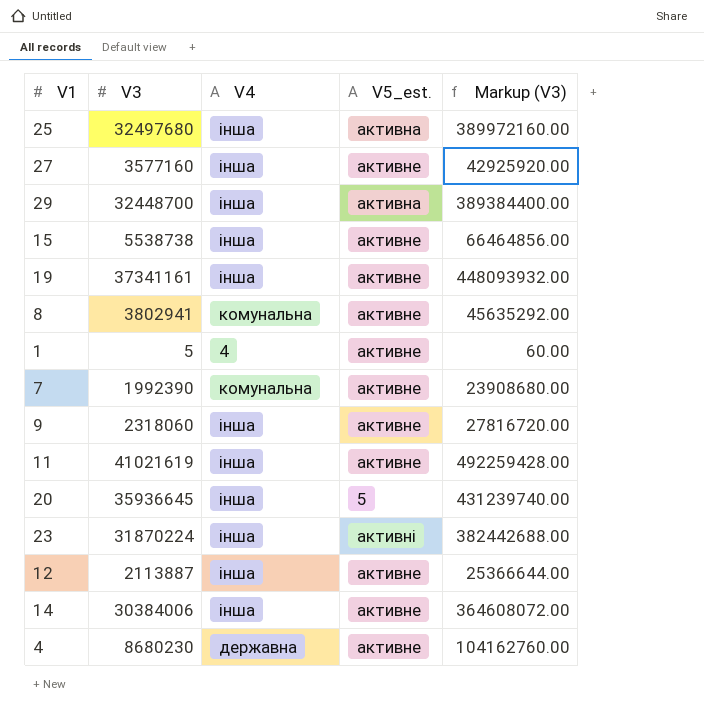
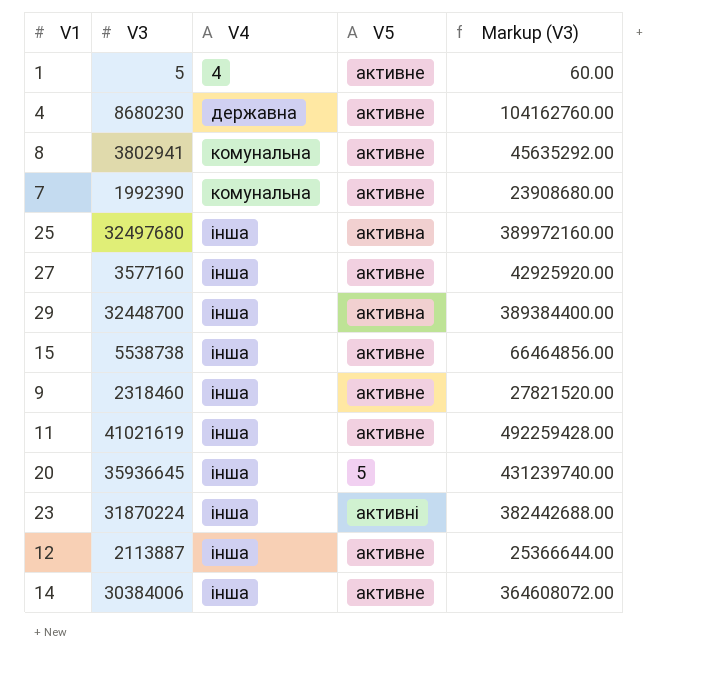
row order: none -> V4 ascending
column name: V5_est. -> V5
row 19: 37341161 | інша | активне | 448093932.00 -> none
9 | V3: 2318060 -> 2318460
9 | Markup (V3): 27816720.00 -> 27821520.00

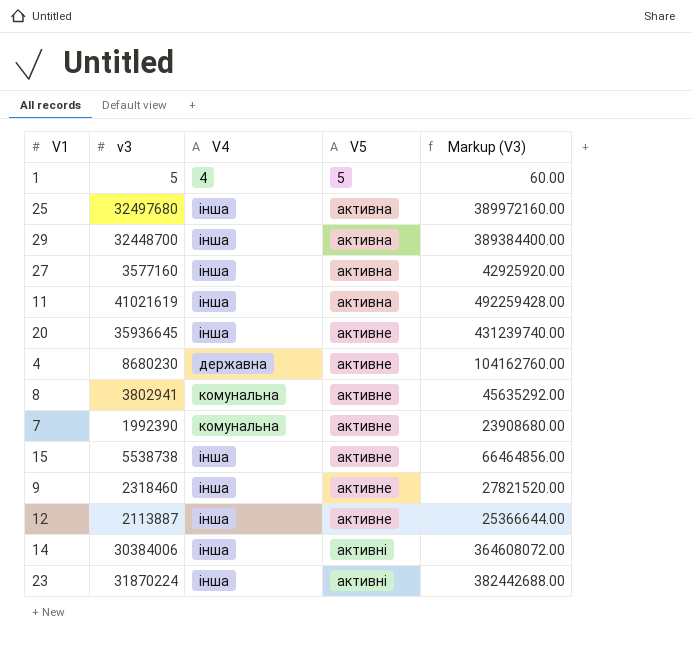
row order: V4 ascending -> V5 ascending
column name: V3 -> v3
1 | V5: активне -> 5
27 | V5: активне -> активна
11 | V5: активне -> активна
20 | V5: 5 -> активне
14 | V5: активне -> активні

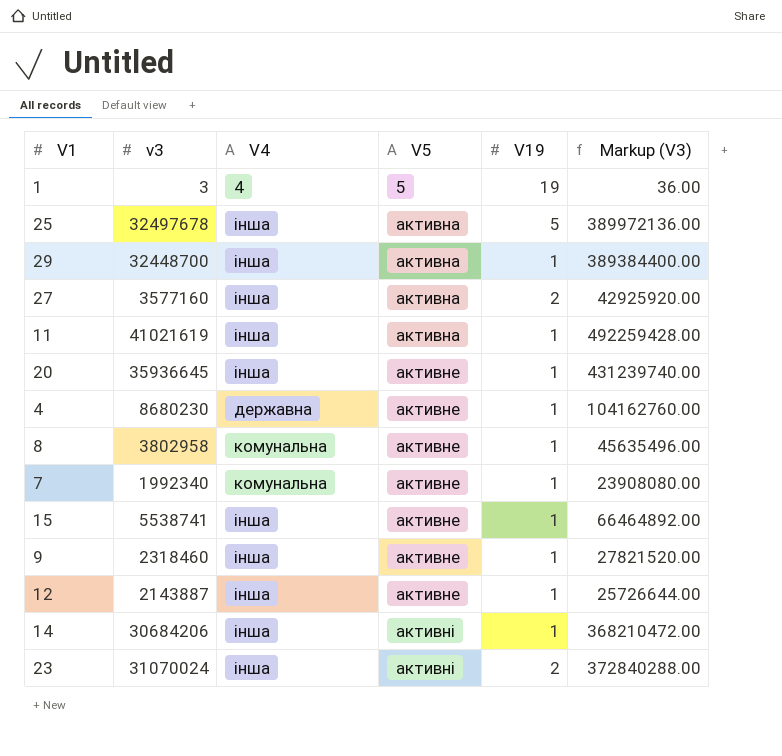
column V19 | position: none -> 5
1 | v3: 5 -> 3
1 | Markup (V3): 60.00 -> 36.00
25 | v3: 32497680 -> 32497678
25 | Markup (V3): 389972160.00 -> 389972136.00
8 | v3: 3802941 -> 3802958
8 | Markup (V3): 45635292.00 -> 45635496.00
7 | v3: 1992390 -> 1992340
7 | Markup (V3): 23908680.00 -> 23908080.00
15 | v3: 5538738 -> 5538741
15 | Markup (V3): 66464856.00 -> 66464892.00
12 | v3: 2113887 -> 2143887
12 | Markup (V3): 25366644.00 -> 25726644.00
14 | v3: 30384006 -> 30684206
14 | Markup (V3): 364608072.00 -> 368210472.00
23 | v3: 31870224 -> 31070024
23 | Markup (V3): 382442688.00 -> 372840288.00

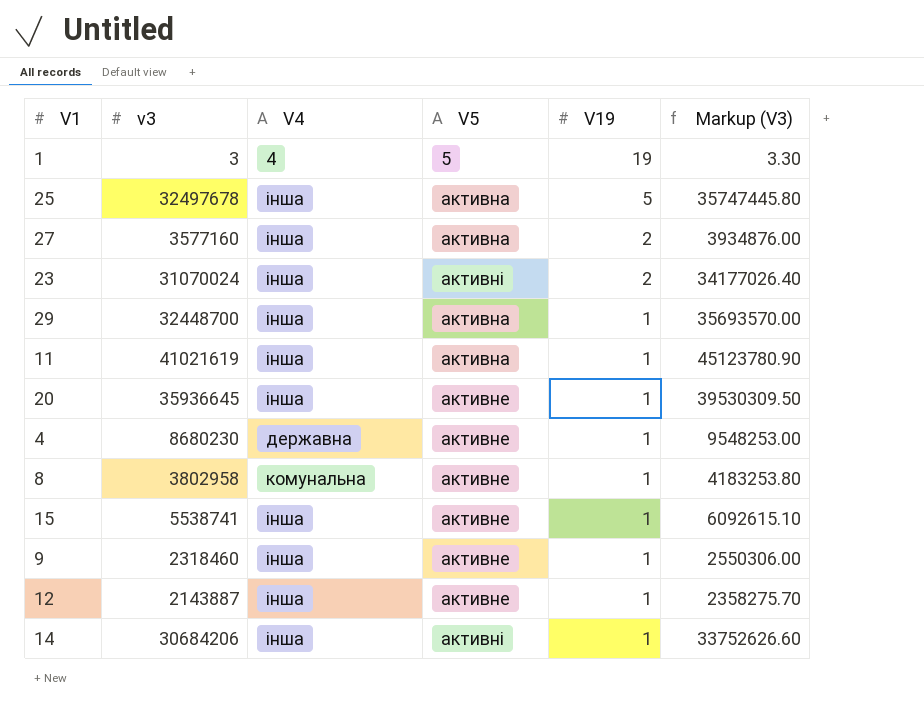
row order: V5 ascending -> V19 descending
column Markup (V3) | formula: [v3] * 12 -> [v3] * 1.1
row 7: 1992340 | комунальна | активне | 1 | 23908080.00 -> none

